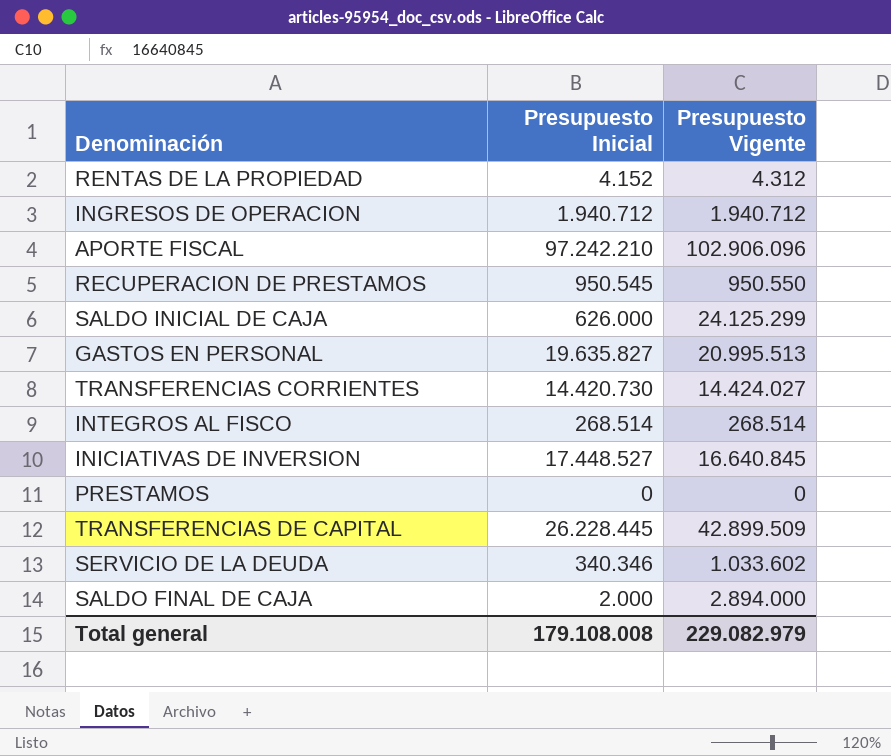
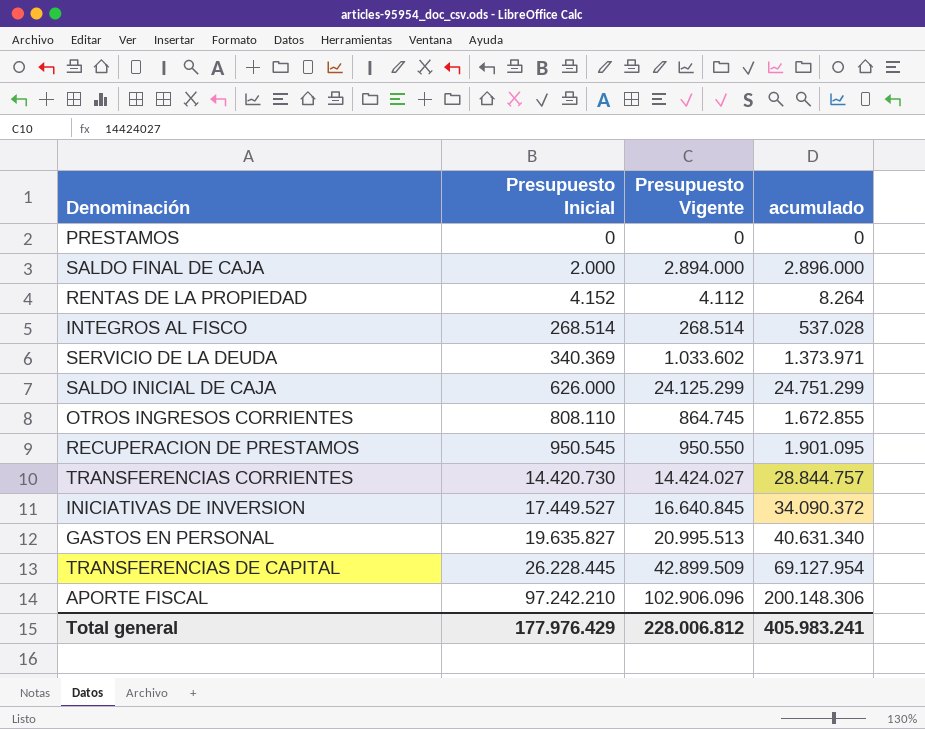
row order: none -> Presupuesto Inicial ascending
column acumulado | formula: none -> [Presupuesto Inicial] + [Presupuesto Vigente]
row INGRESOS DE OPERACION: 1.940.712 | 1.940.712 -> none
RENTAS DE LA PROPIEDAD | Presupuesto Vigente: 4.312 -> 4.112
SERVICIO DE LA DEUDA | Presupuesto Inicial: 340.346 -> 340.369
row OTROS INGRESOS CORRIENTES: none -> 808.110 | 864.745 | 1.672.855
INICIATIVAS DE INVERSION | Presupuesto Inicial: 17.448.527 -> 17.449.527
Total general | Presupuesto Inicial: 179.108.008 -> 177.976.429
Total general | Presupuesto Vigente: 229.082.979 -> 228.006.812

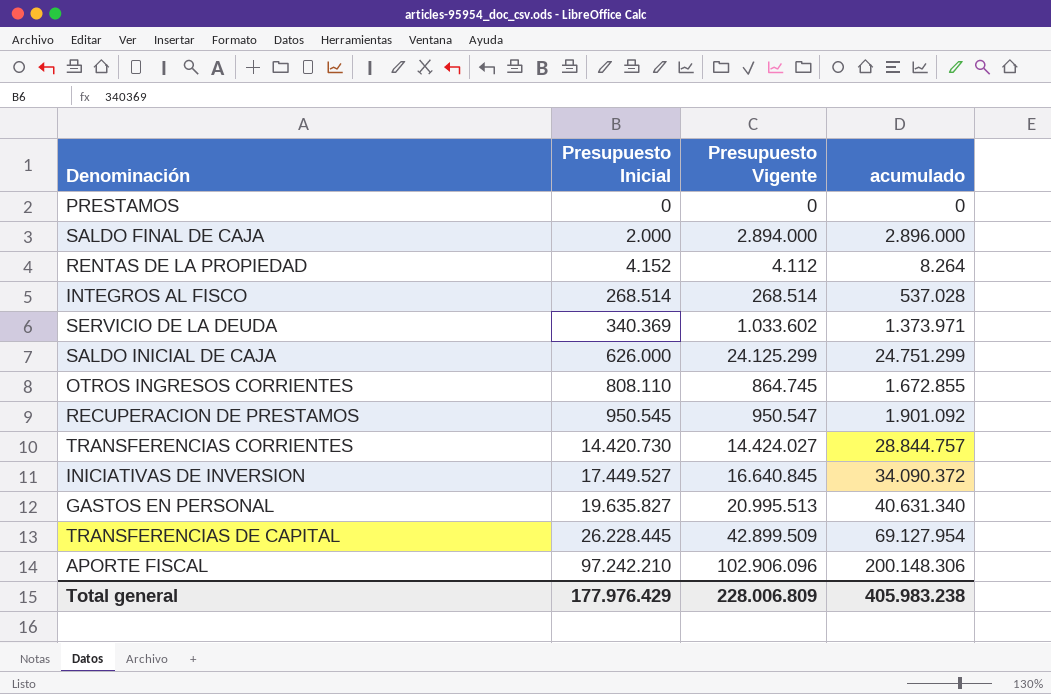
RECUPERACION DE PRESTAMOS | Presupuesto Vigente: 950.550 -> 950.547
RECUPERACION DE PRESTAMOS | acumulado: 1.901.095 -> 1.901.092
Total general | Presupuesto Vigente: 228.006.812 -> 228.006.809
Total general | acumulado: 405.983.241 -> 405.983.238

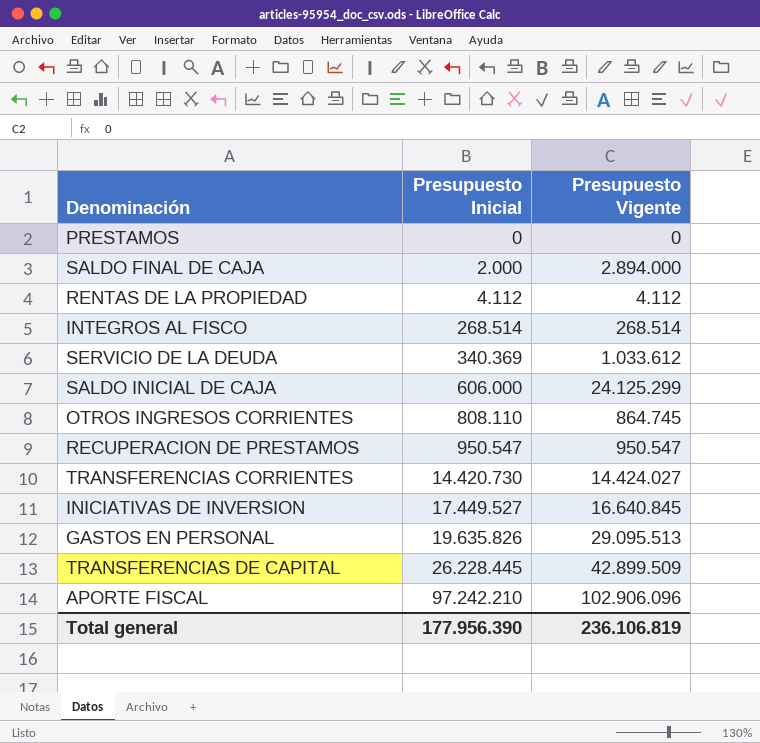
column acumulado | formula: [Presupuesto Inicial] + [Presupuesto Vigente] -> none
RENTAS DE LA PROPIEDAD | Presupuesto Inicial: 4.152 -> 4.112
SERVICIO DE LA DEUDA | Presupuesto Vigente: 1.033.602 -> 1.033.612
SALDO INICIAL DE CAJA | Presupuesto Inicial: 626.000 -> 606.000
RECUPERACION DE PRESTAMOS | Presupuesto Inicial: 950.545 -> 950.547
GASTOS EN PERSONAL | Presupuesto Inicial: 19.635.827 -> 19.635.826
GASTOS EN PERSONAL | Presupuesto Vigente: 20.995.513 -> 29.095.513
Total general | Presupuesto Inicial: 177.976.429 -> 177.956.390
Total general | Presupuesto Vigente: 228.006.809 -> 236.106.819

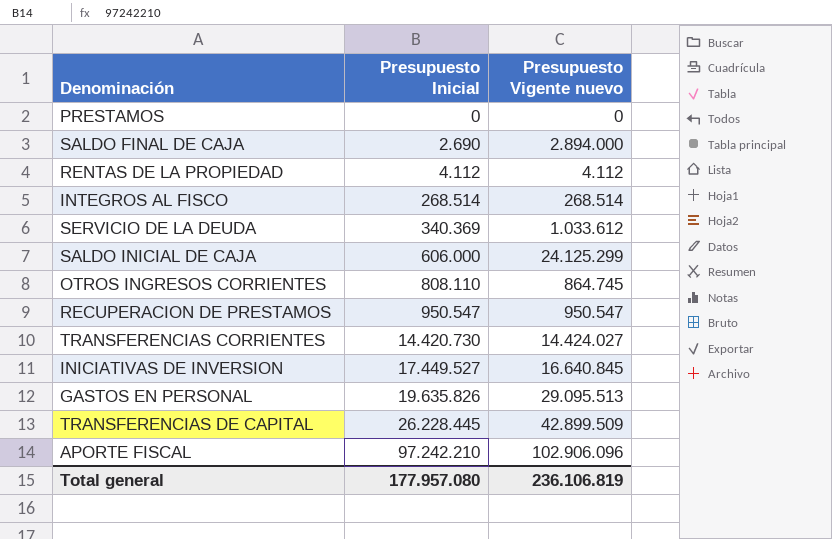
column name: Presupuesto Vigente -> Presupuesto Vigente nuevo
SALDO FINAL DE CAJA | Presupuesto Inicial: 2.000 -> 2.690
Total general | Presupuesto Inicial: 177.956.390 -> 177.957.080

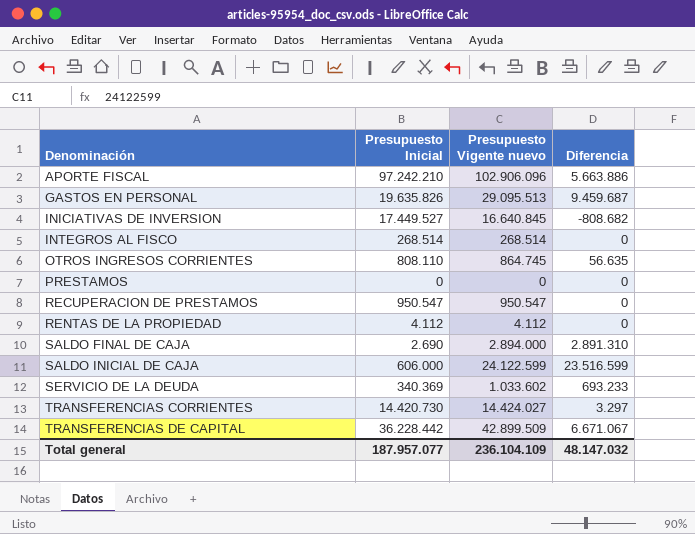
row order: Presupuesto Inicial ascending -> Denominación ascending
column Diferencia | formula: none -> [Presupuesto Vigente nuevo] - [Presupuesto Inicial]
SALDO INICIAL DE CAJA | Presupuesto Vigente nuevo: 24.125.299 -> 24.122.599
SERVICIO DE LA DEUDA | Presupuesto Vigente nuevo: 1.033.612 -> 1.033.602
TRANSFERENCIAS DE CAPITAL | Presupuesto Inicial: 26.228.445 -> 36.228.442
Total general | Presupuesto Inicial: 177.957.080 -> 187.957.077
Total general | Presupuesto Vigente nuevo: 236.106.819 -> 236.104.109

